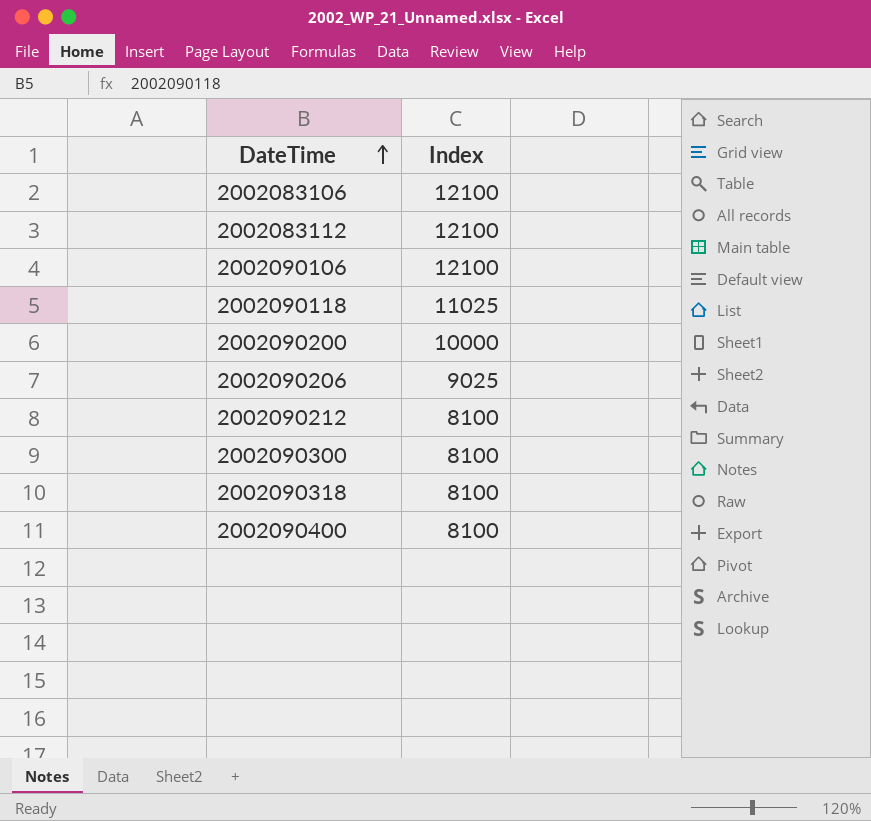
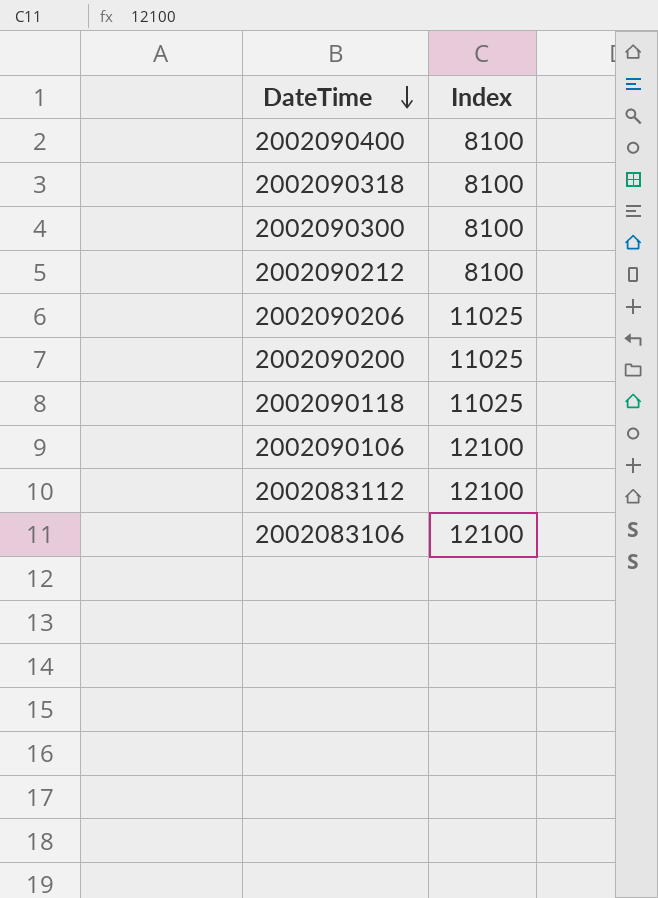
row order: DateTime ascending -> DateTime descending
2002090206 | Index: 9025 -> 11025
2002090200 | Index: 10000 -> 11025

